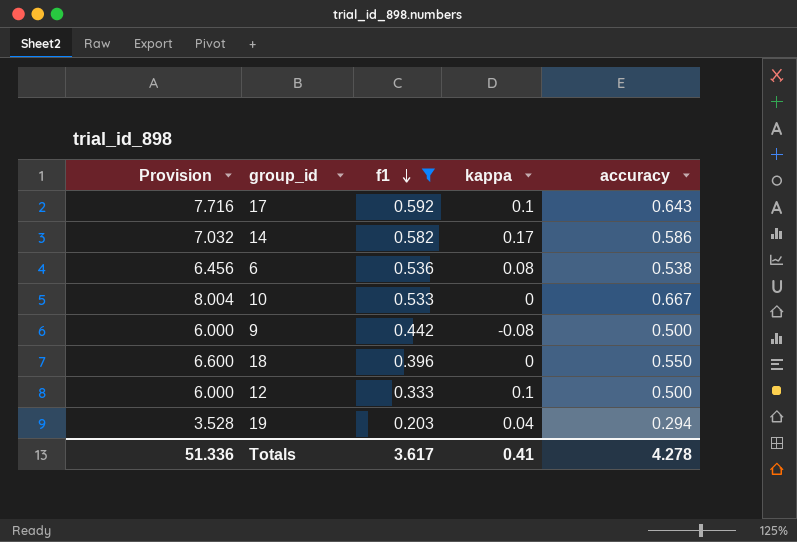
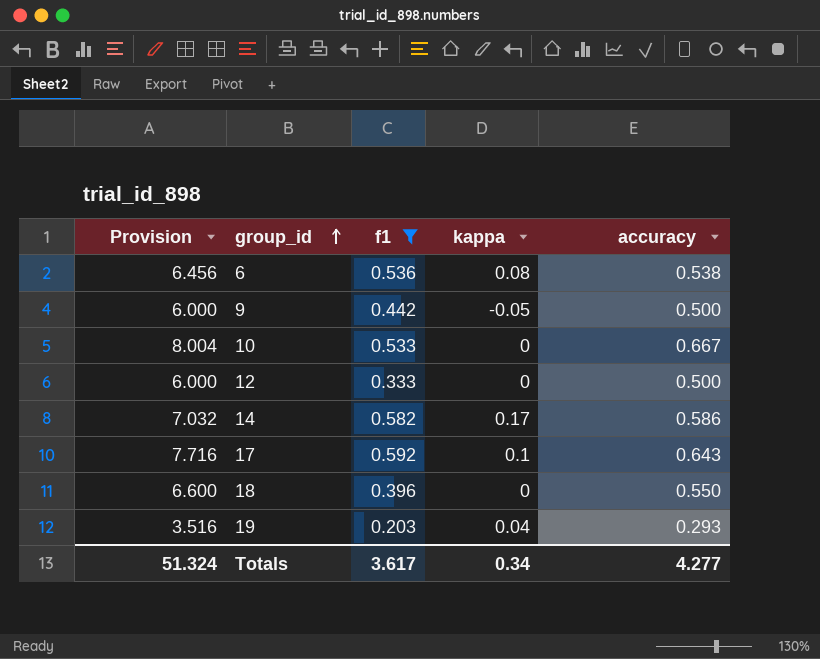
row order: f1 descending -> group_id ascending
9 | kappa: -0.08 -> -0.05
12 | kappa: 0.1 -> 0
19 | Provision: 3.528 -> 3.516
19 | accuracy: 0.294 -> 0.293
Totals | Provision: 51.336 -> 51.324
Totals | kappa: 0.41 -> 0.34
Totals | accuracy: 4.278 -> 4.277

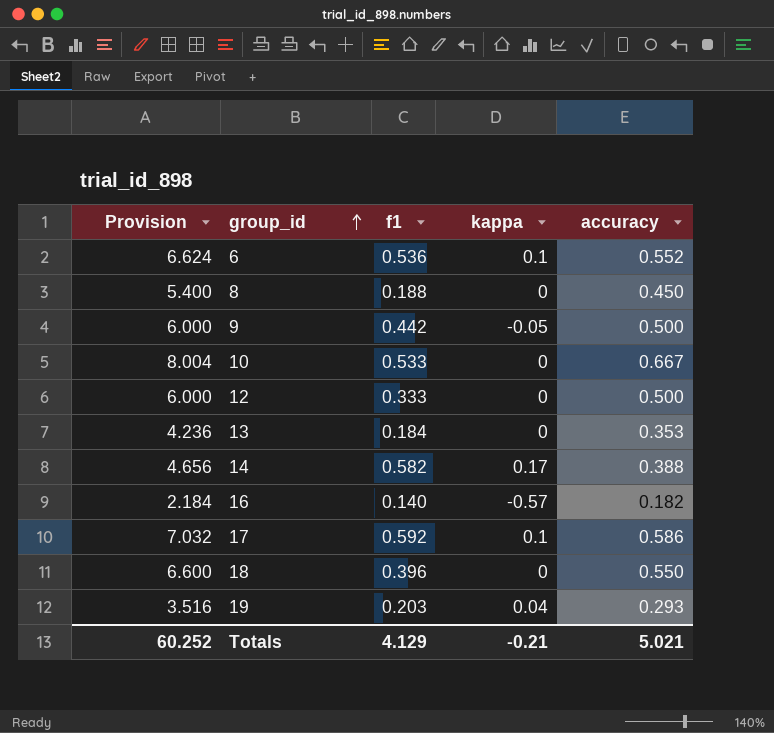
filter: f1 >= 0.203 -> none
6 | Provision: 6.456 -> 6.624
6 | kappa: 0.08 -> 0.1
6 | accuracy: 0.538 -> 0.552
14 | Provision: 7.032 -> 4.656
14 | accuracy: 0.586 -> 0.388
17 | Provision: 7.716 -> 7.032
17 | accuracy: 0.643 -> 0.586
Totals | Provision: 51.324 -> 60.252
Totals | f1: 3.617 -> 4.129
Totals | kappa: 0.34 -> -0.21
Totals | accuracy: 4.277 -> 5.021

